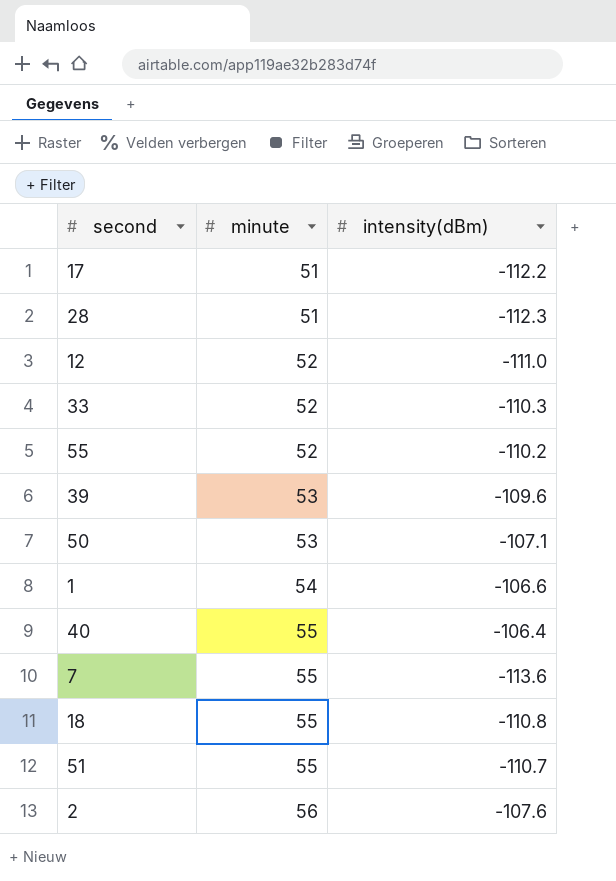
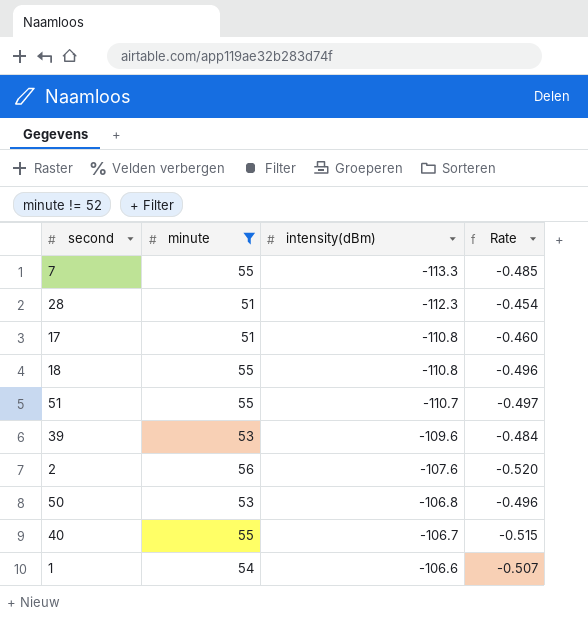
filter: none -> minute != 52
row order: minute ascending -> intensity(dBm) ascending
column Rate | formula: none -> [minute] / [intensity(dBm)]
7 | intensity(dBm): -113.6 -> -113.3
17 | intensity(dBm): -112.2 -> -110.8
50 | intensity(dBm): -107.1 -> -106.8
40 | intensity(dBm): -106.4 -> -106.7

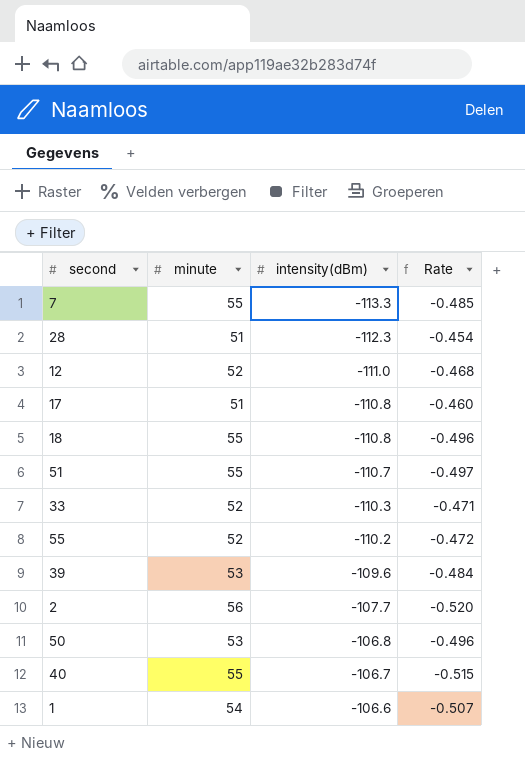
filter: minute != 52 -> none
2 | intensity(dBm): -107.6 -> -107.7

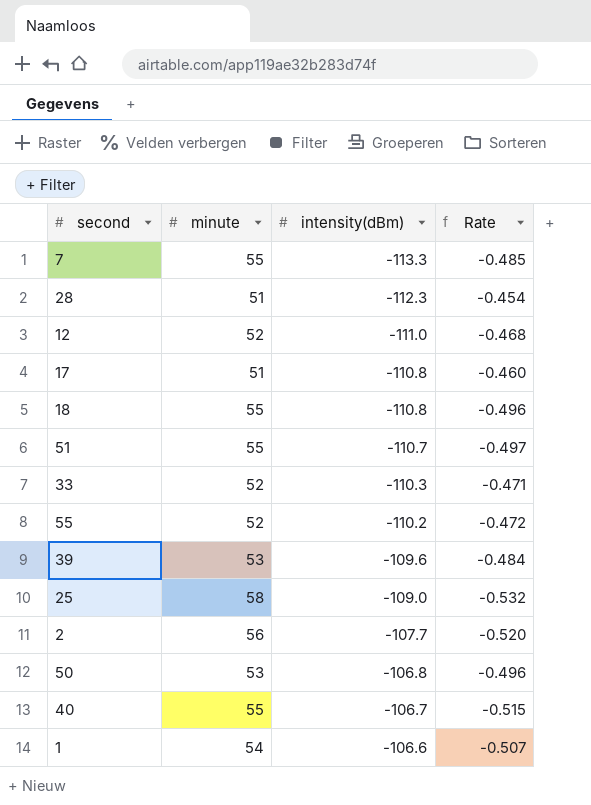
row 25: none -> 58 | -109.0 | -0.532

